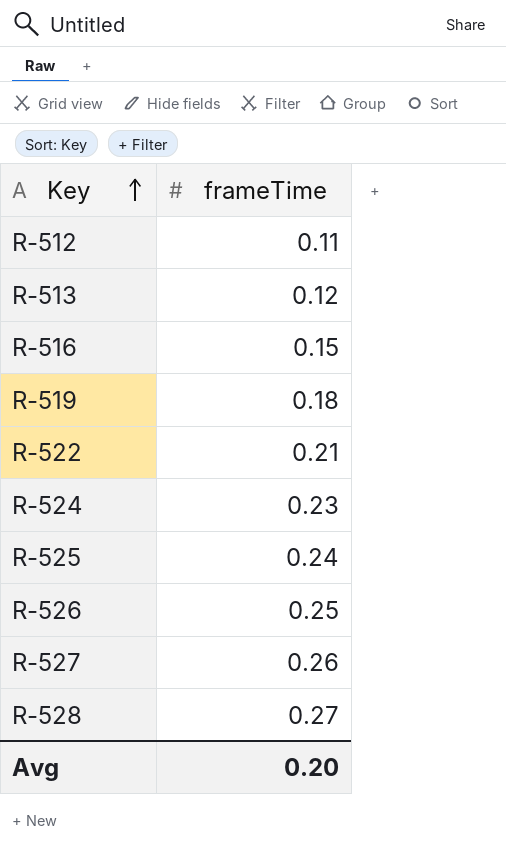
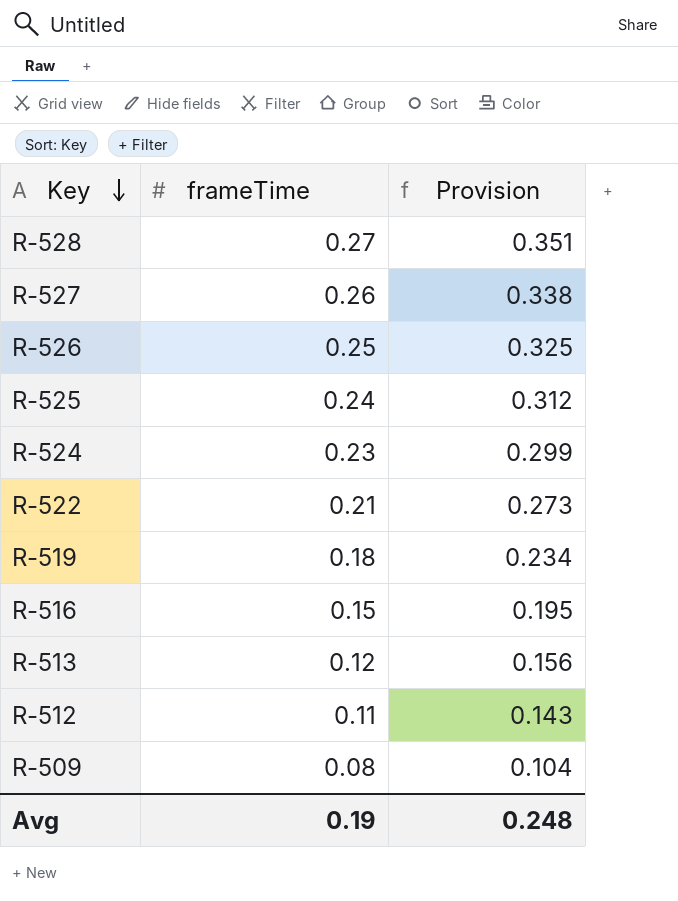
row order: Key ascending -> Key descending
column Provision | formula: none -> [frameTime] * 1.3
row R-509: none -> 0.08 | 0.104
Avg | frameTime: 0.20 -> 0.19

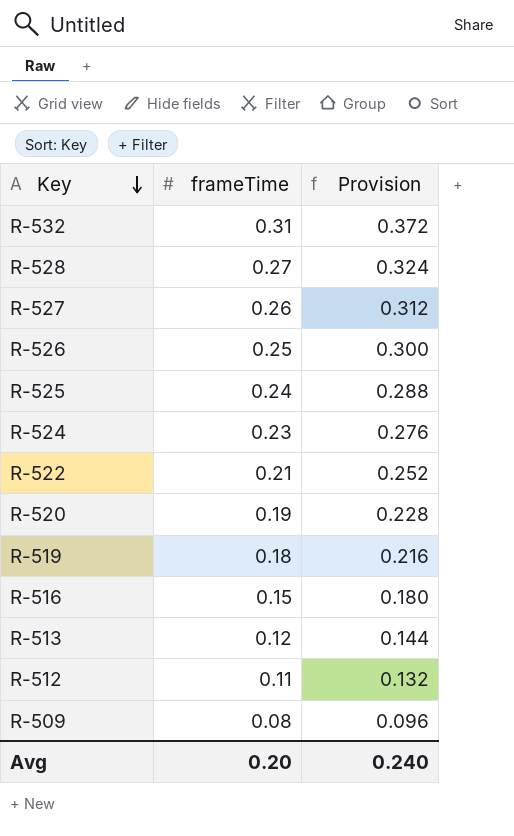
column Provision | formula: [frameTime] * 1.3 -> [frameTime] * 1.2
row R-532: none -> 0.31 | 0.372
row R-520: none -> 0.19 | 0.228
Avg | frameTime: 0.19 -> 0.20
Avg | Provision: 0.248 -> 0.240

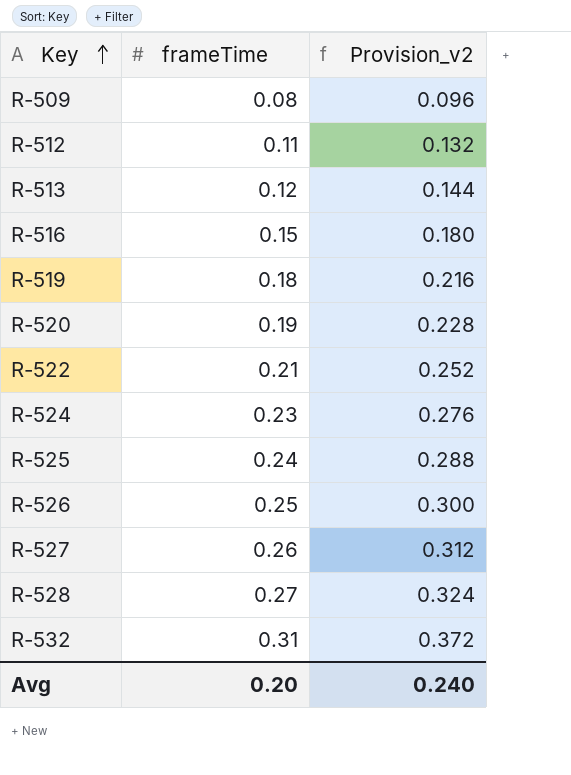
row order: Key descending -> Key ascending
column name: Provision -> Provision_v2

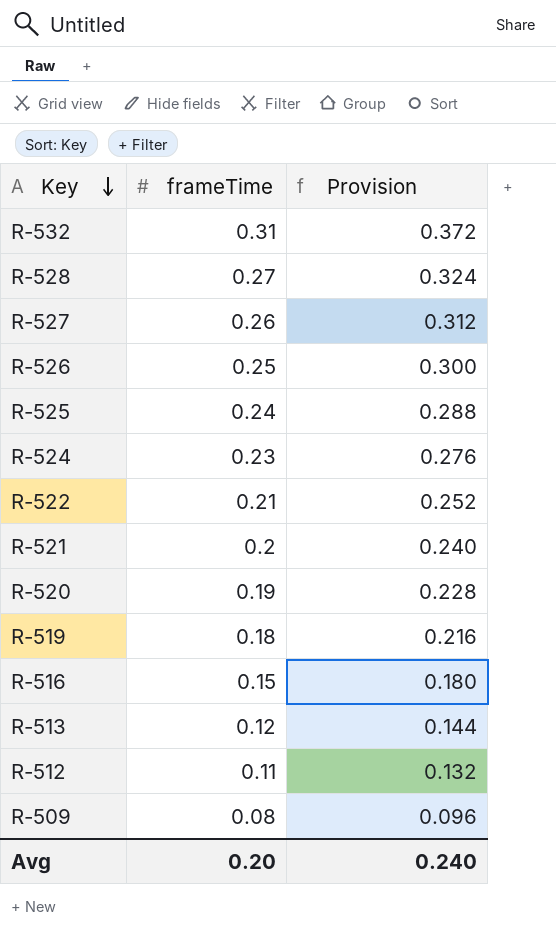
row order: Key ascending -> Key descending
column name: Provision_v2 -> Provision
row R-521: none -> 0.2 | 0.240

